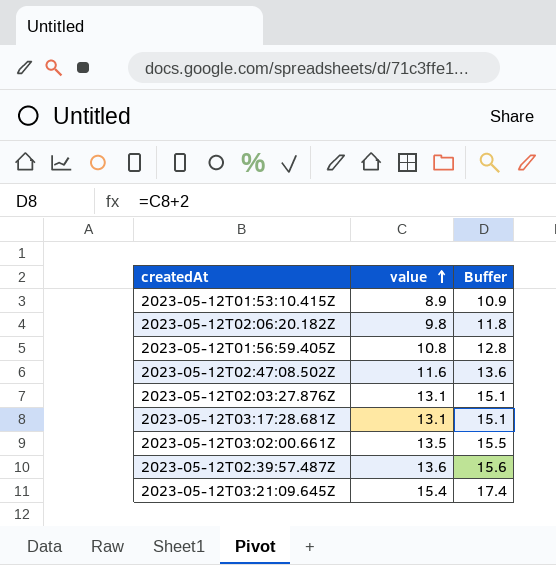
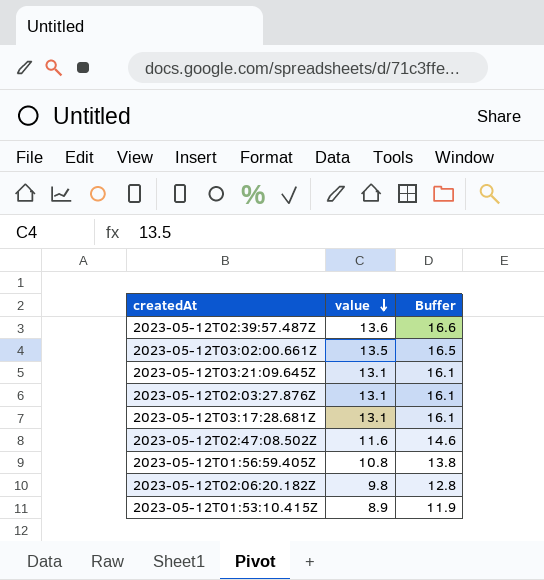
row order: value ascending -> value descending
column Buffer | formula: [value] + 2 -> [value] + 3
2023-05-12T03:21:09.645Z | value: 15.4 -> 13.1

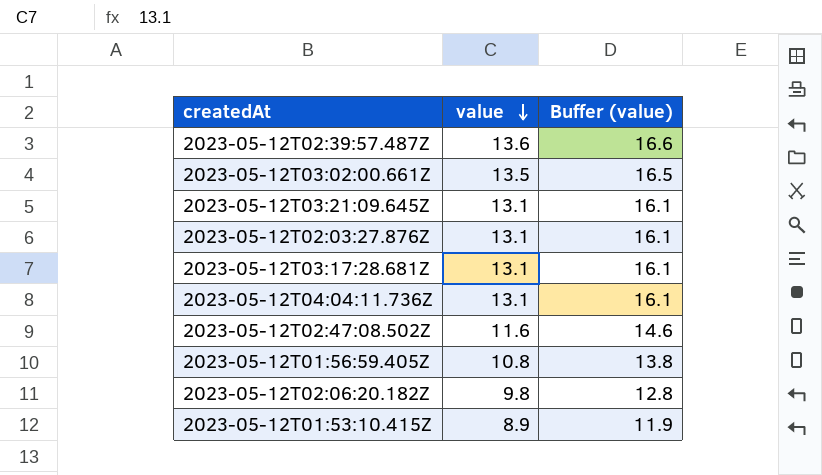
column name: Buffer -> Buffer (value)
row 2023-05-12T04:04:11.736Z: none -> 13.1 | 16.1

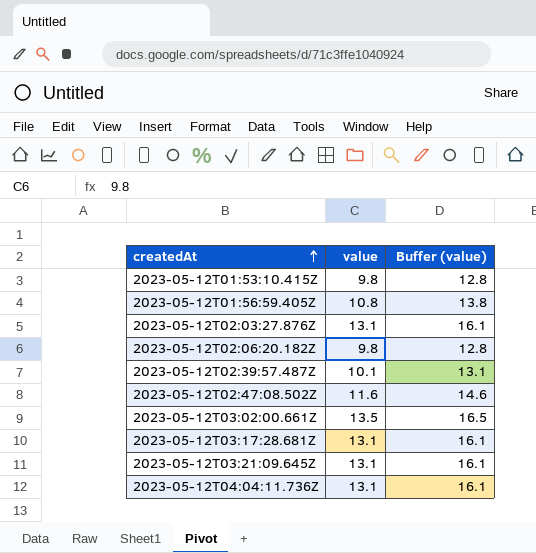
row order: value descending -> createdAt ascending
2023-05-12T01:53:10.415Z | value: 8.9 -> 9.8
2023-05-12T01:53:10.415Z | Buffer (value): 11.9 -> 12.8
2023-05-12T02:39:57.487Z | value: 13.6 -> 10.1
2023-05-12T02:39:57.487Z | Buffer (value): 16.6 -> 13.1

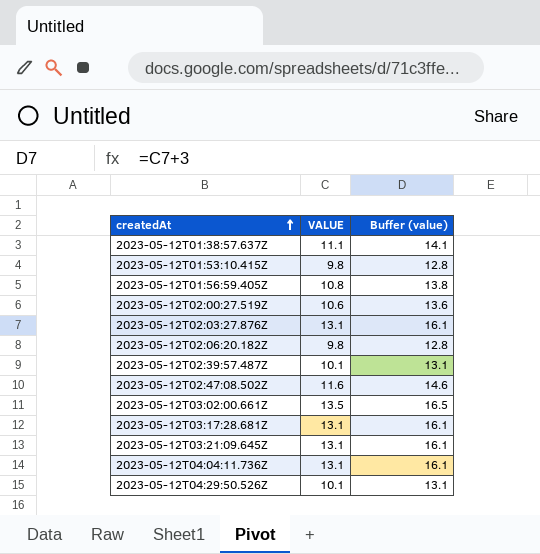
column name: value -> VALUE
row 2023-05-12T01:38:57.637Z: none -> 11.1 | 14.1
row 2023-05-12T02:00:27.519Z: none -> 10.6 | 13.6
row 2023-05-12T04:29:50.526Z: none -> 10.1 | 13.1

